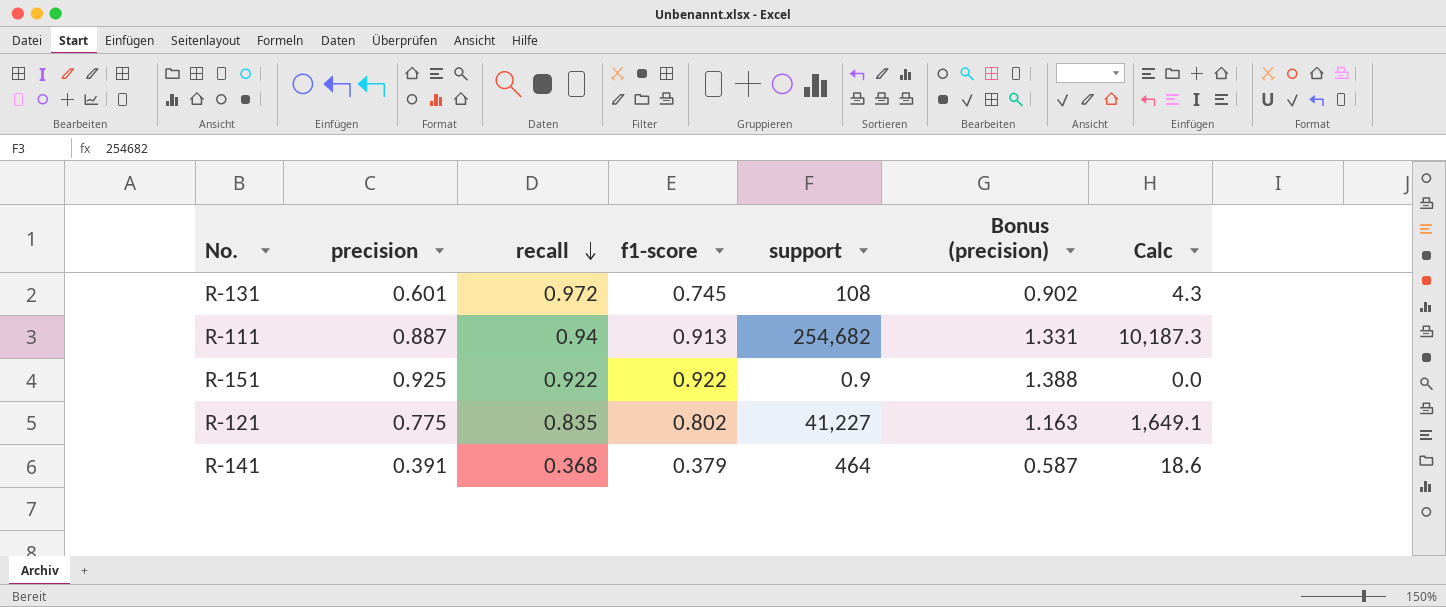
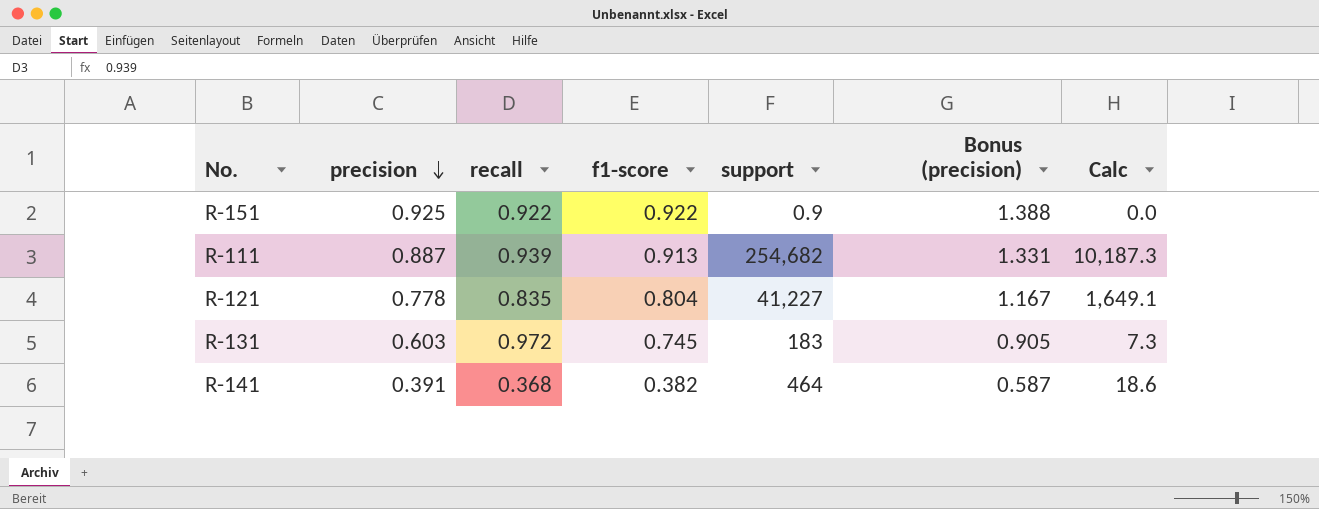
row order: recall descending -> precision descending
R-111 | recall: 0.94 -> 0.939
R-121 | precision: 0.775 -> 0.778
R-121 | f1-score: 0.802 -> 0.804
R-121 | Bonus (precision): 1.163 -> 1.167
R-131 | precision: 0.601 -> 0.603
R-131 | support: 108 -> 183
R-131 | Bonus (precision): 0.902 -> 0.905
R-131 | Calc: 4.3 -> 7.3
R-141 | f1-score: 0.379 -> 0.382

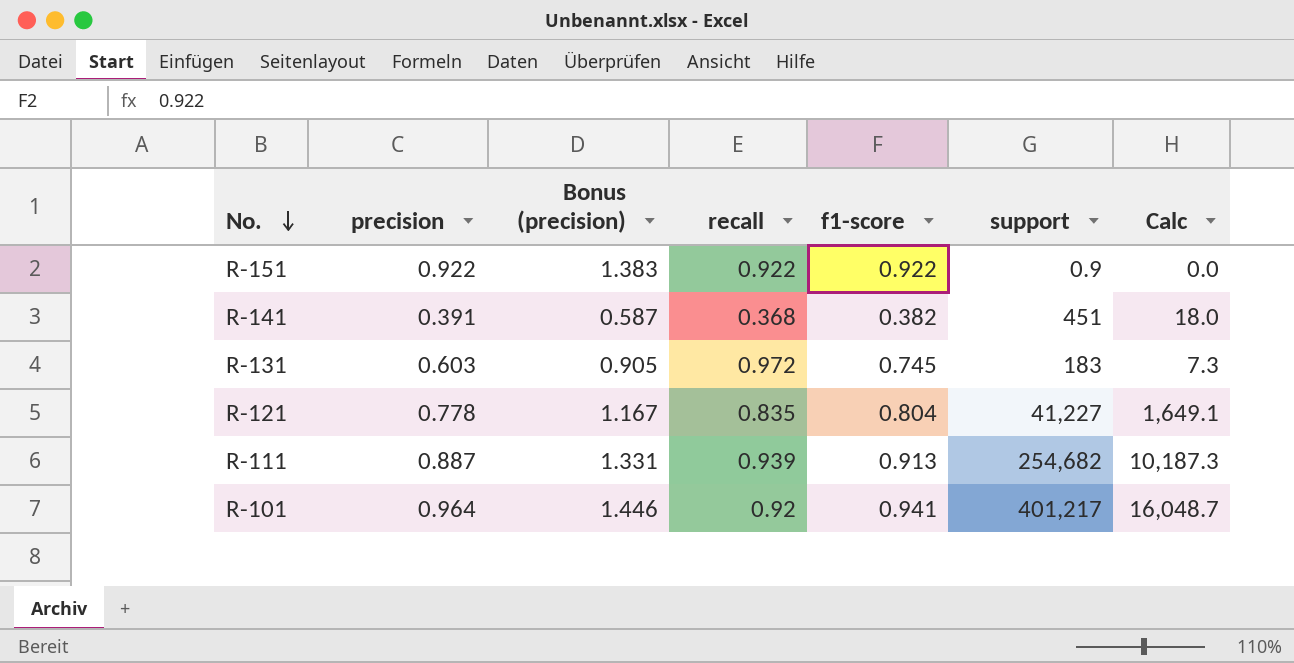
row order: precision descending -> No. descending
column Bonus (precision) | position: 6 -> 3
R-151 | precision: 0.925 -> 0.922
R-151 | Bonus (precision): 1.388 -> 1.383
R-141 | support: 464 -> 451
R-141 | Calc: 18.6 -> 18.0
row R-101: none -> 0.964 | 1.446 | 0.92 | 0.941 | 401,217 | 16,048.7

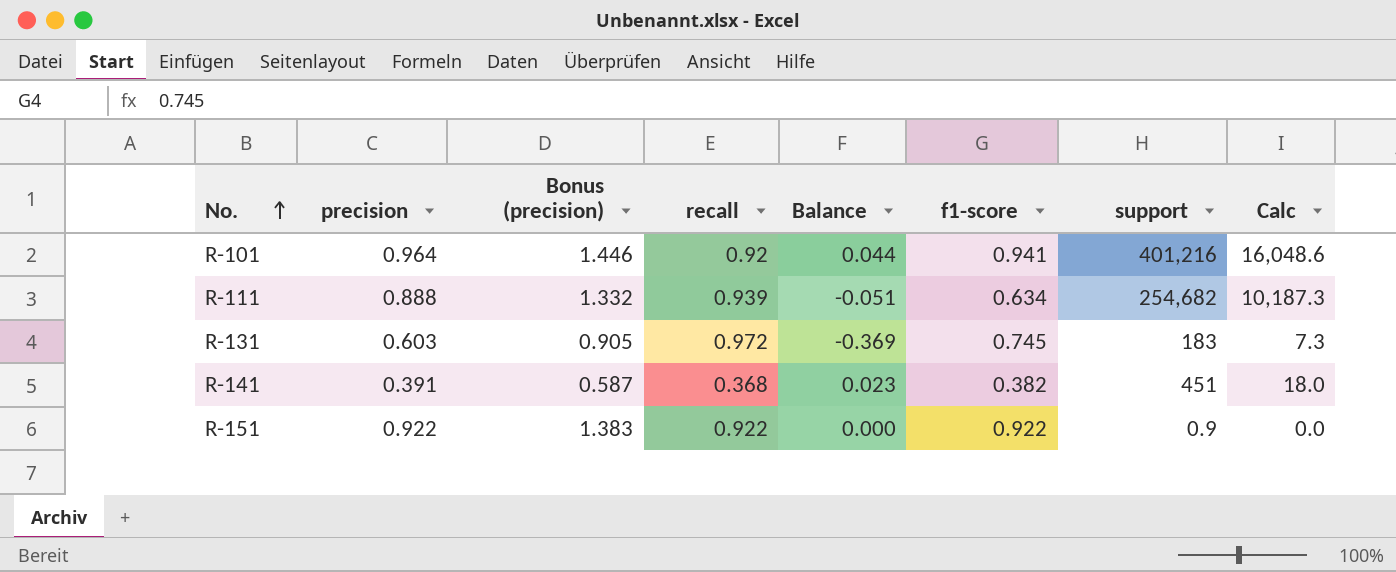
row order: No. descending -> No. ascending
column Balance | formula: none -> [precision] - [recall]
row R-121: 0.778 | 1.167 | 0.835 | 0.804 | 41,227 | 1,649.1 -> none
R-101 | support: 401,217 -> 401,216
R-101 | Calc: 16,048.7 -> 16,048.6
R-111 | precision: 0.887 -> 0.888
R-111 | Bonus (precision): 1.331 -> 1.332
R-111 | f1-score: 0.913 -> 0.634

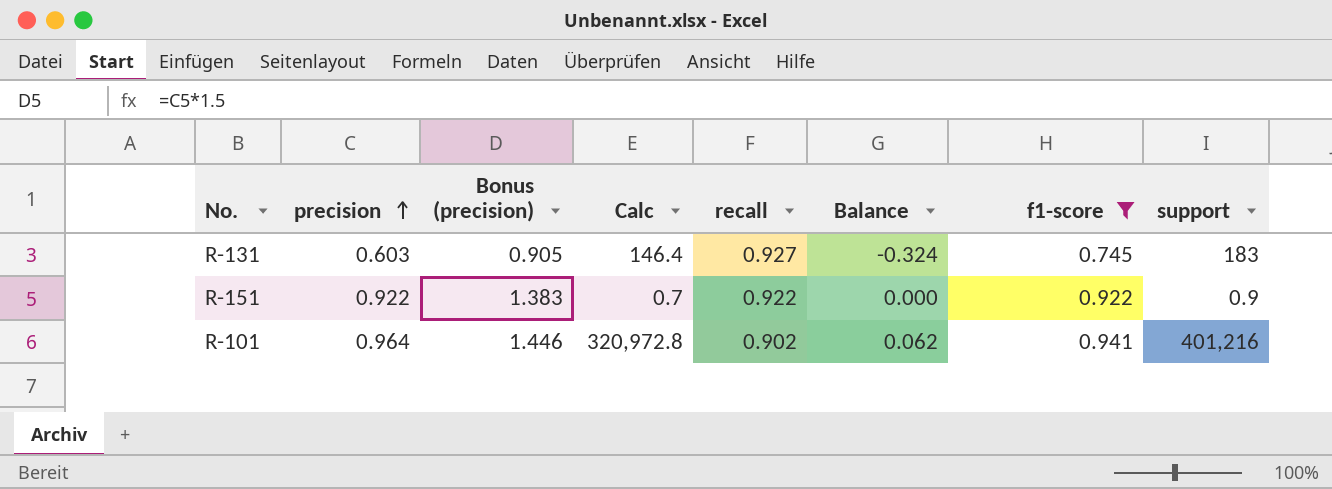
filter: none -> f1-score >= 0.745
row order: No. ascending -> precision ascending
column Calc | formula: [support] * 0.04 -> [support] * 0.8
column Calc | position: 8 -> 4
R-131 | recall: 0.972 -> 0.927
R-131 | Balance: -0.369 -> -0.324
R-101 | recall: 0.92 -> 0.902
R-101 | Balance: 0.044 -> 0.062

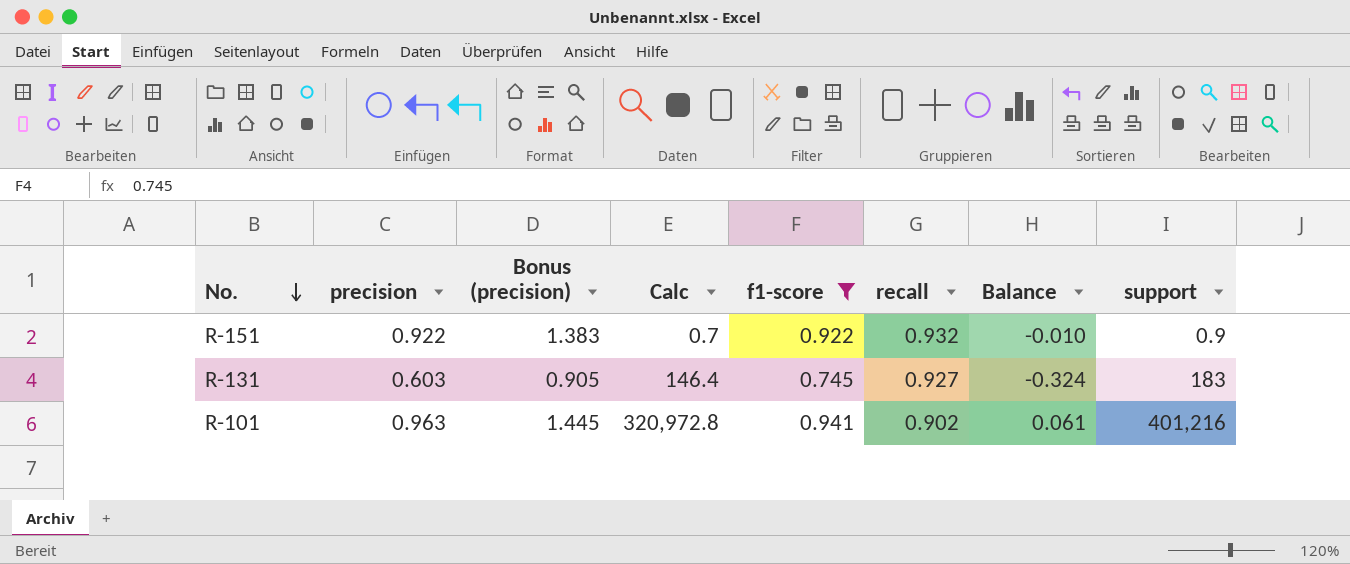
row order: precision ascending -> No. descending
column f1-score | position: 7 -> 5
R-151 | recall: 0.922 -> 0.932
R-151 | Balance: 0.000 -> -0.010
R-101 | precision: 0.964 -> 0.963
R-101 | Bonus (precision): 1.446 -> 1.445
R-101 | Balance: 0.062 -> 0.061

